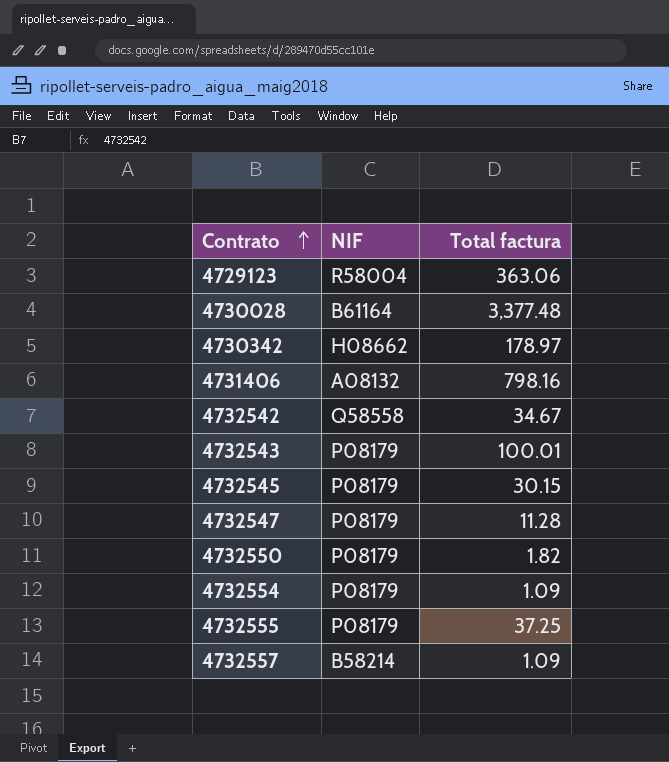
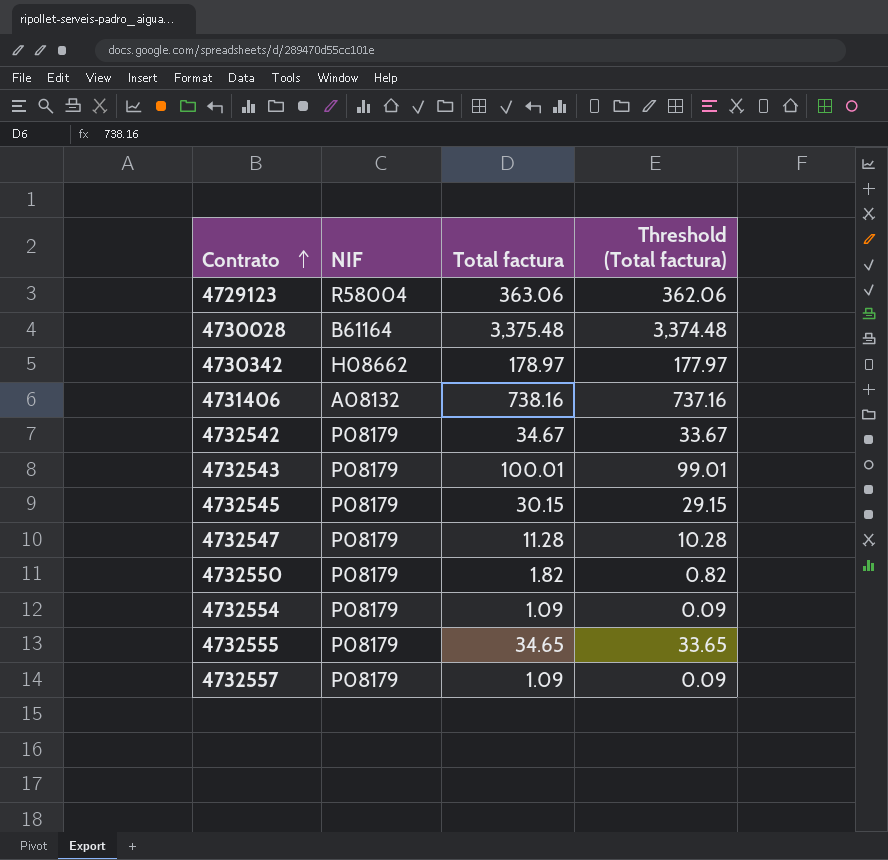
column Threshold (Total factura) | formula: none -> [Total factura] - 1
4730028 | Total factura: 3,377.48 -> 3,375.48
4731406 | Total factura: 798.16 -> 738.16
4732542 | NIF: Q58558 -> P08179
4732555 | Total factura: 37.25 -> 34.65
4732557 | NIF: B58214 -> P08179

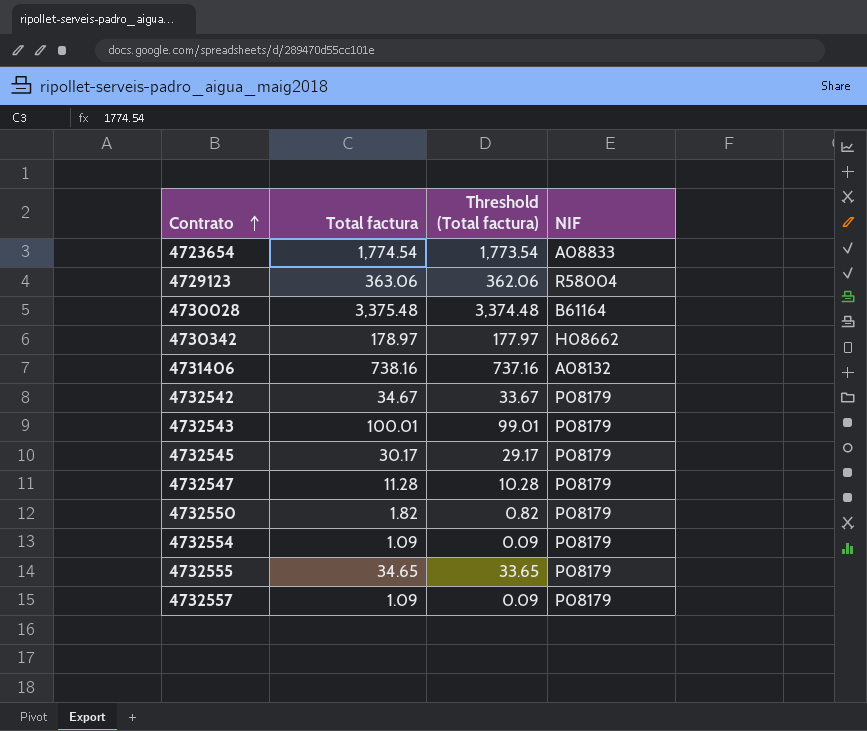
column NIF | position: 2 -> 4
row 4723654: none -> 1,774.54 | 1,773.54 | A08833
4732545 | Total factura: 30.15 -> 30.17
4732545 | Threshold (Total factura): 29.15 -> 29.17

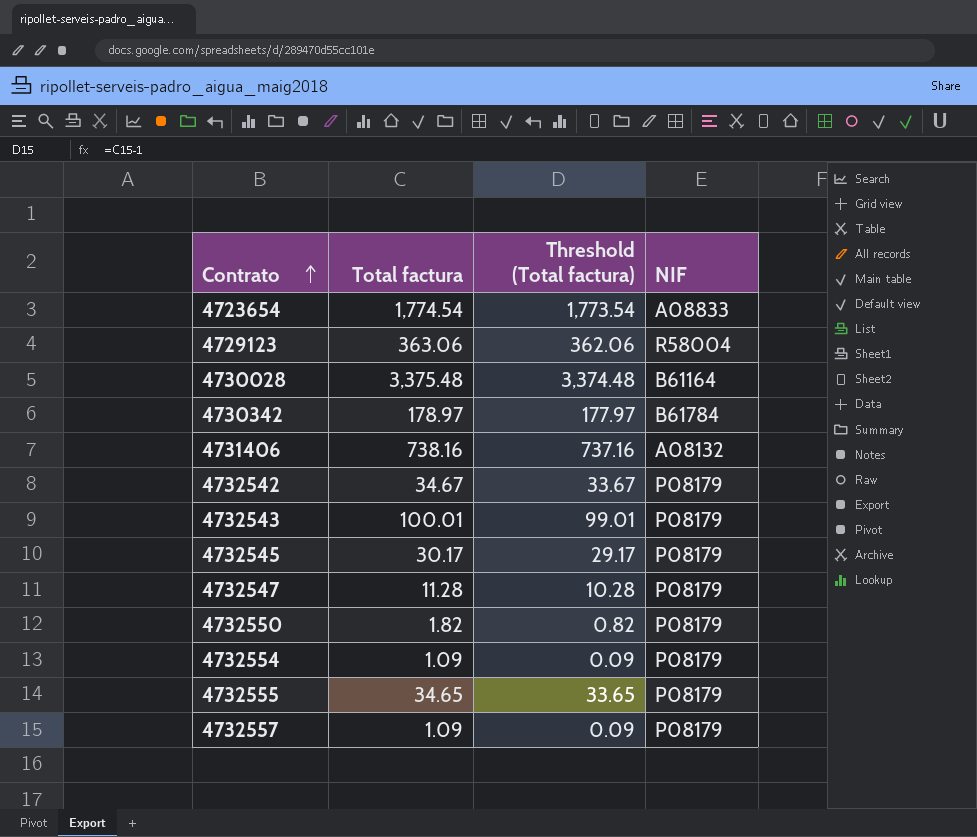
4730342 | NIF: H08662 -> B61784

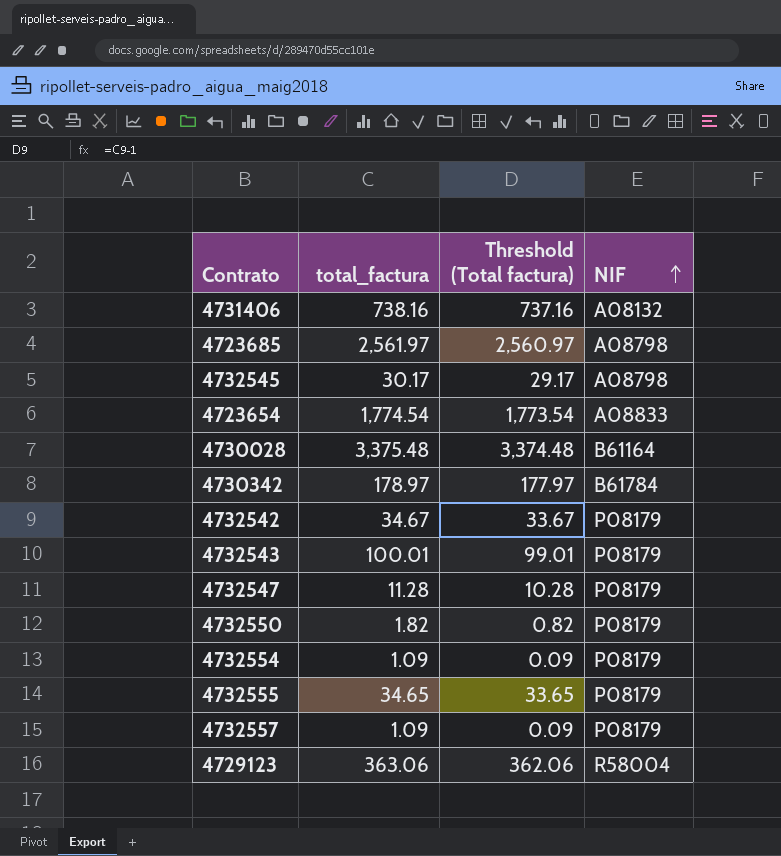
row order: Contrato ascending -> NIF ascending
column name: Total factura -> total_factura
row 4723685: none -> 2,561.97 | 2,560.97 | A08798
4732545 | NIF: P08179 -> A08798

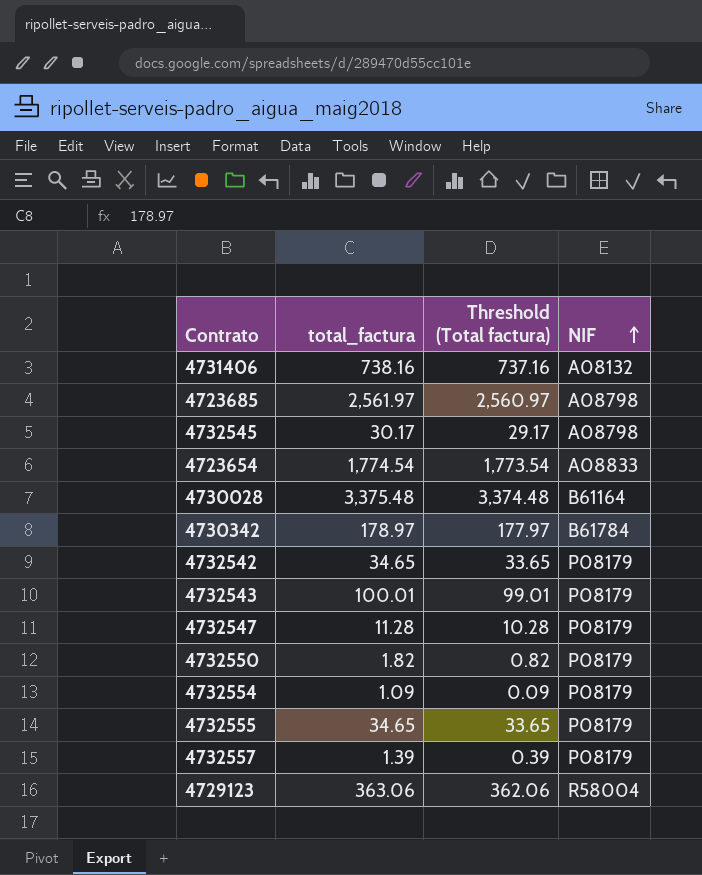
4732542 | total_factura: 34.67 -> 34.65
4732542 | Threshold (Total factura): 33.67 -> 33.65
4732557 | total_factura: 1.09 -> 1.39
4732557 | Threshold (Total factura): 0.09 -> 0.39

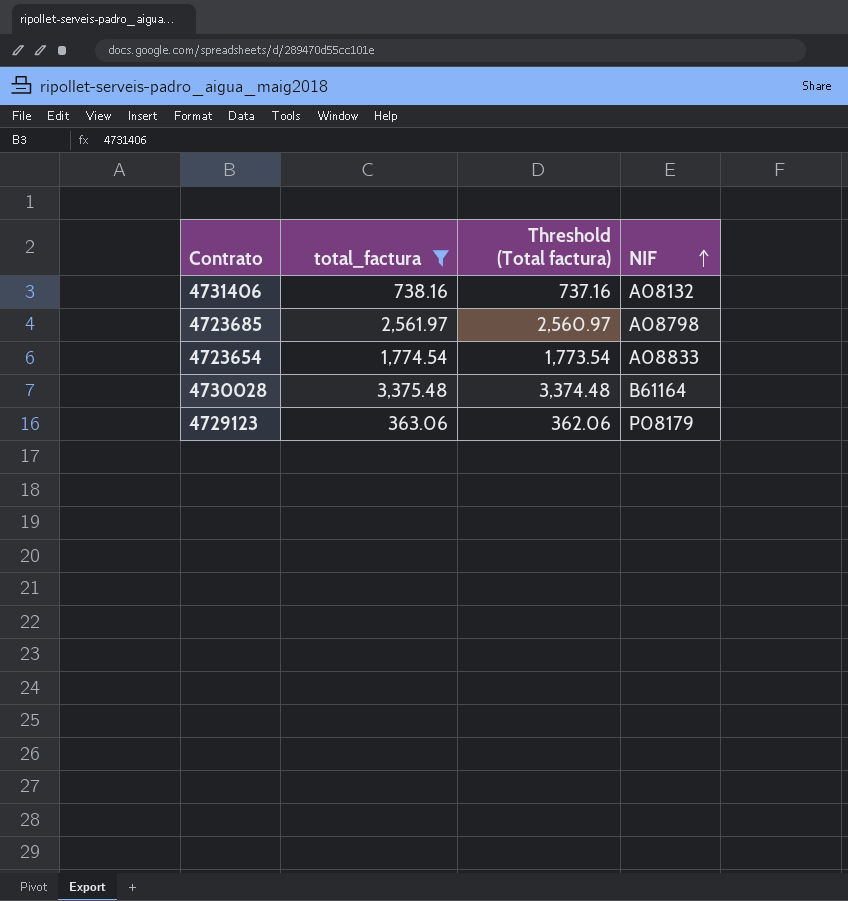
filter: none -> total_factura >= 363.06
4729123 | NIF: R58004 -> P08179

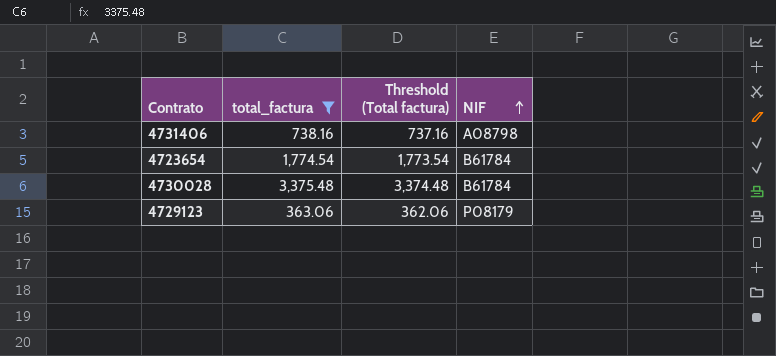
row 4723685: 2,561.97 | 2,560.97 | A08798 -> none
4731406 | NIF: A08132 -> A08798
4723654 | NIF: A08833 -> B61784
4730028 | NIF: B61164 -> B61784

